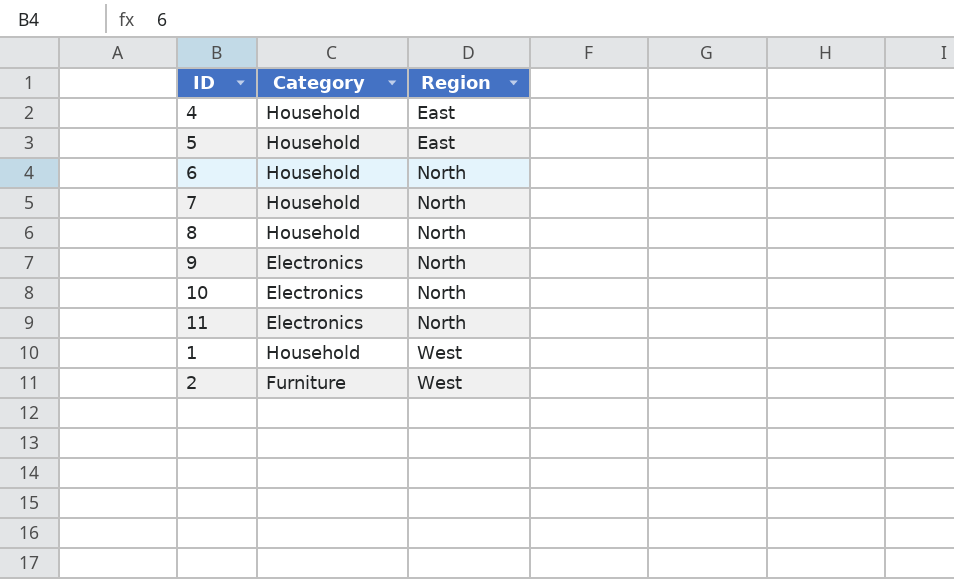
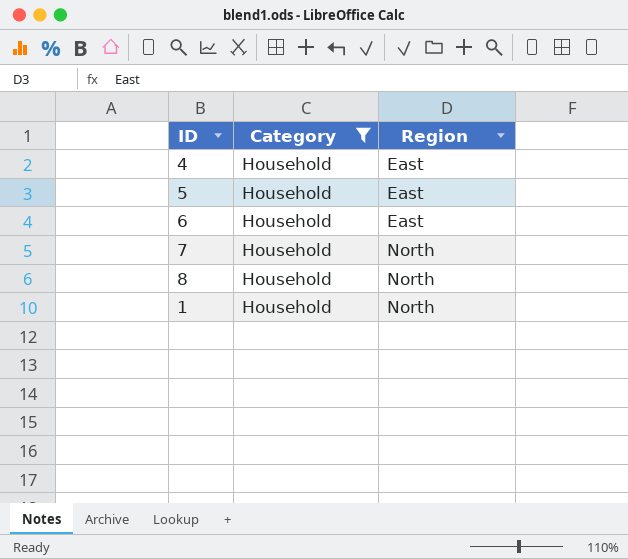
filter: none -> Category = Household
6 | Region: North -> East
1 | Region: West -> North

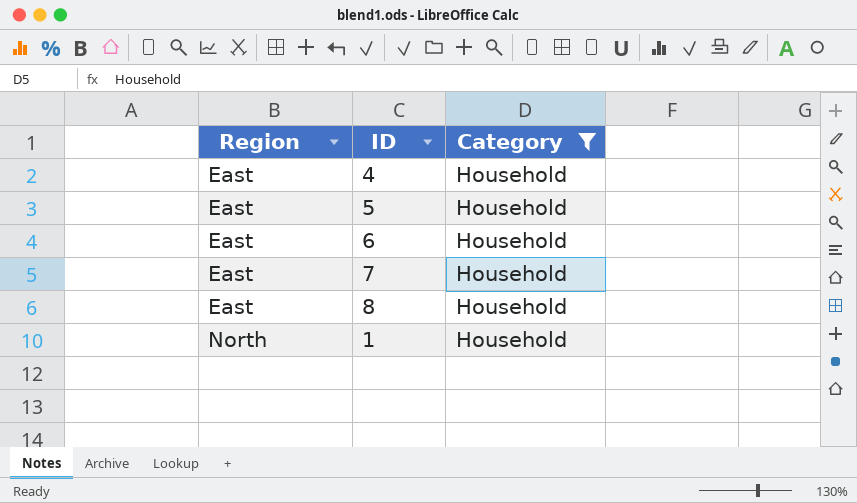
column Region | position: 3 -> 1
7 | Region: North -> East
8 | Region: North -> East

